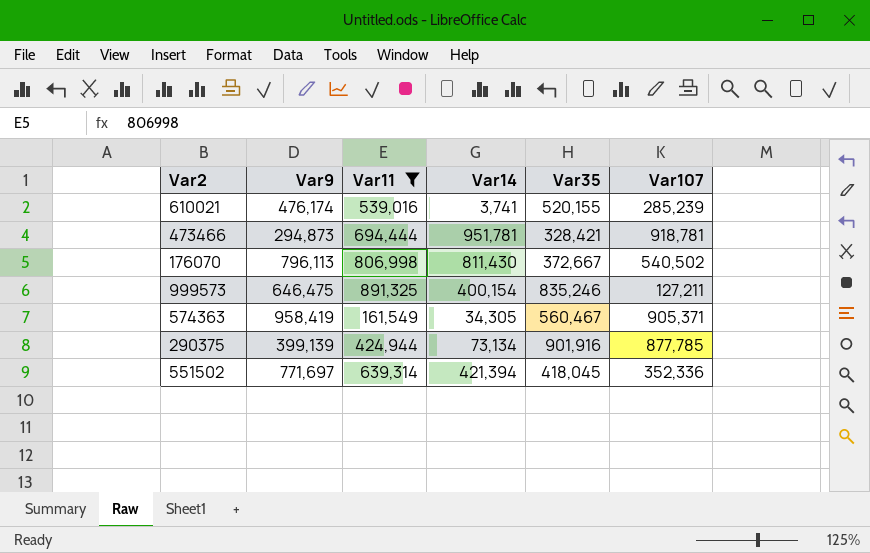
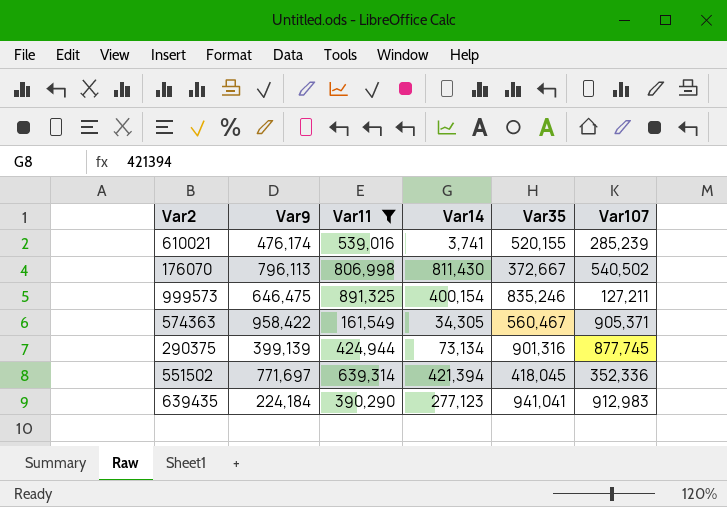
row 473466: 294,873 | 694,444 | 951,781 | 328,421 | 918,781 -> none
574363 | Var9: 958,419 -> 958,422
290375 | Var35: 901,916 -> 901,316
290375 | Var107: 877,785 -> 877,745
row 639435: none -> 224,184 | 390,290 | 277,123 | 941,041 | 912,983

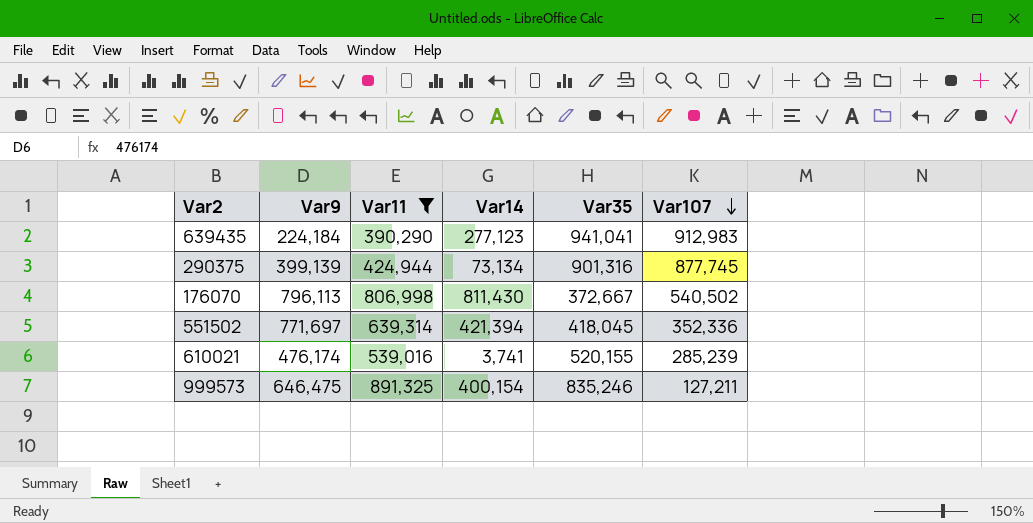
row order: none -> Var107 descending
row 574363: 958,422 | 161,549 | 34,305 | 560,467 | 905,371 -> none

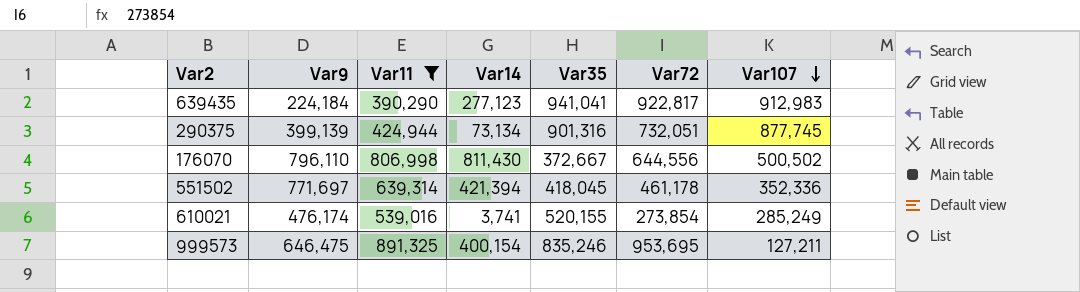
column Var72 | position: none -> 6
176070 | Var9: 796,113 -> 796,110
176070 | Var107: 540,502 -> 500,502
610021 | Var107: 285,239 -> 285,249

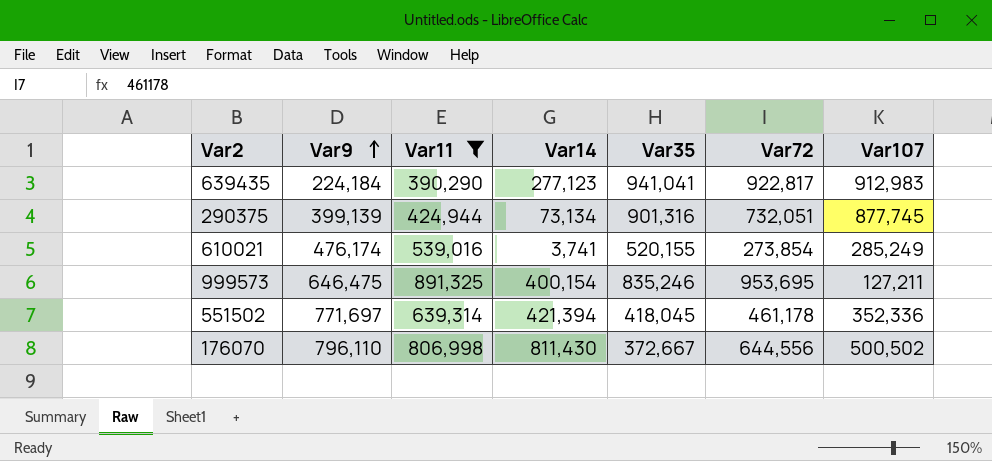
row order: Var107 descending -> Var9 ascending

